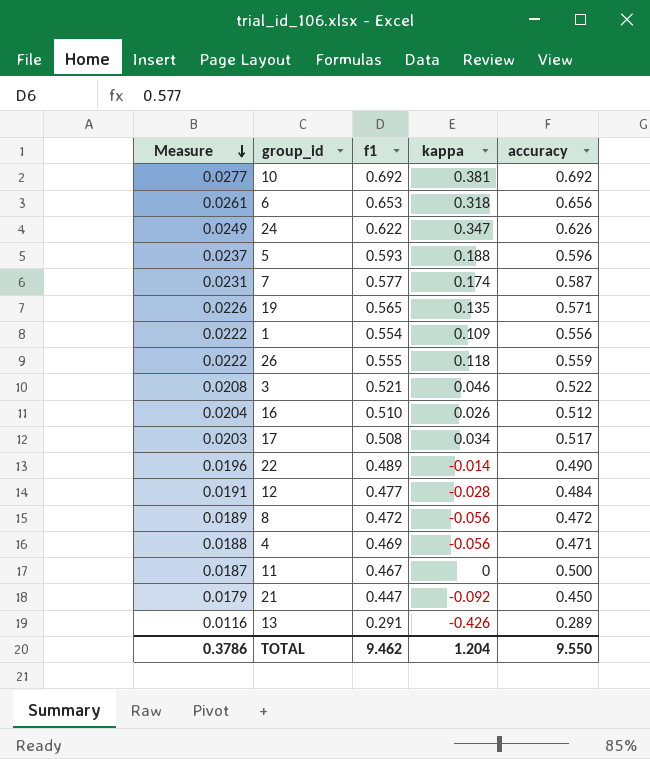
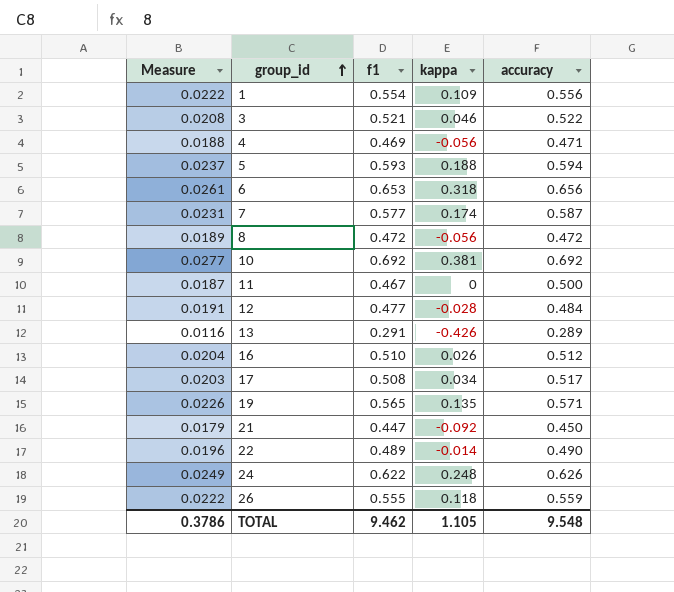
row order: Measure descending -> group_id ascending
5 | accuracy: 0.596 -> 0.594
24 | kappa: 0.347 -> 0.248
TOTAL | kappa: 1.204 -> 1.105
TOTAL | accuracy: 9.550 -> 9.548

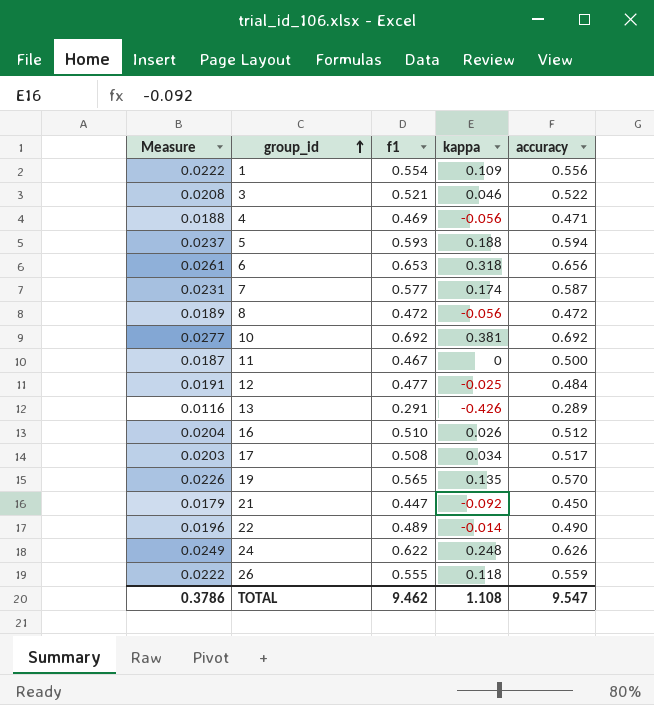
12 | kappa: -0.028 -> -0.025
19 | accuracy: 0.571 -> 0.570
TOTAL | kappa: 1.105 -> 1.108
TOTAL | accuracy: 9.548 -> 9.547

